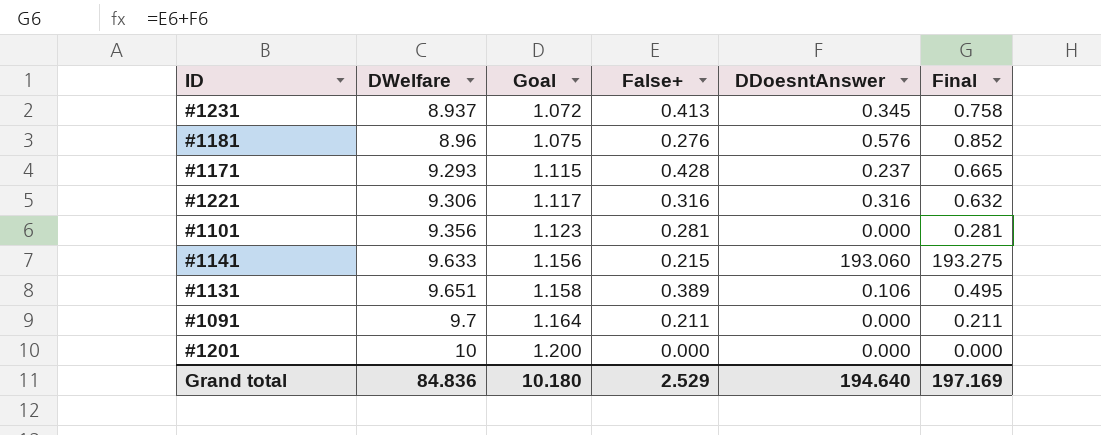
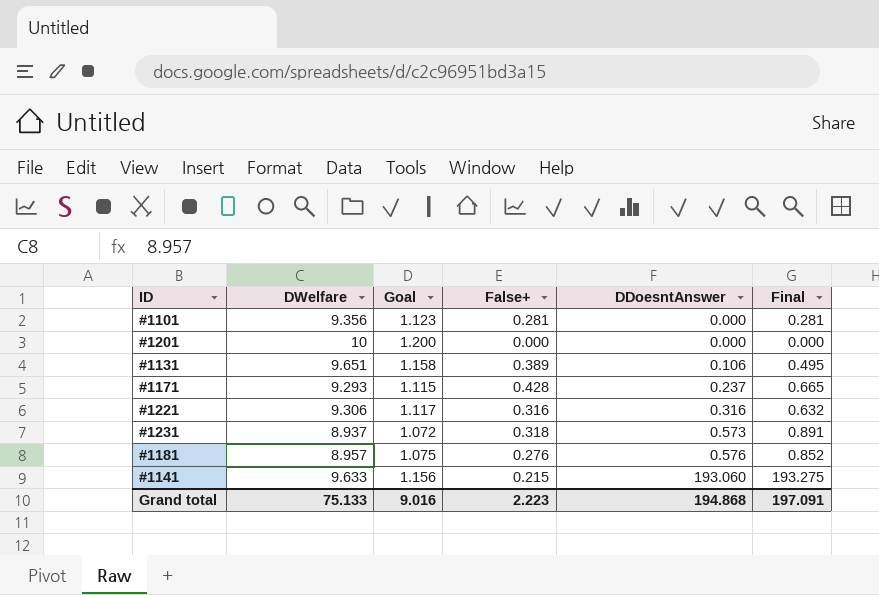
row order: DWelfare ascending -> DDoesntAnswer ascending
row #1091: 9.7 | 1.164 | 0.211 | 0.000 | 0.211 -> none
#1231 | False+: 0.413 -> 0.318
#1231 | DDoesntAnswer: 0.345 -> 0.573
#1231 | Final: 0.758 -> 0.891
#1181 | DWelfare: 8.96 -> 8.957
Grand total | DWelfare: 84.836 -> 75.133
Grand total | Goal: 10.180 -> 9.016
Grand total | False+: 2.529 -> 2.223
Grand total | DDoesntAnswer: 194.640 -> 194.868
Grand total | Final: 197.169 -> 197.091

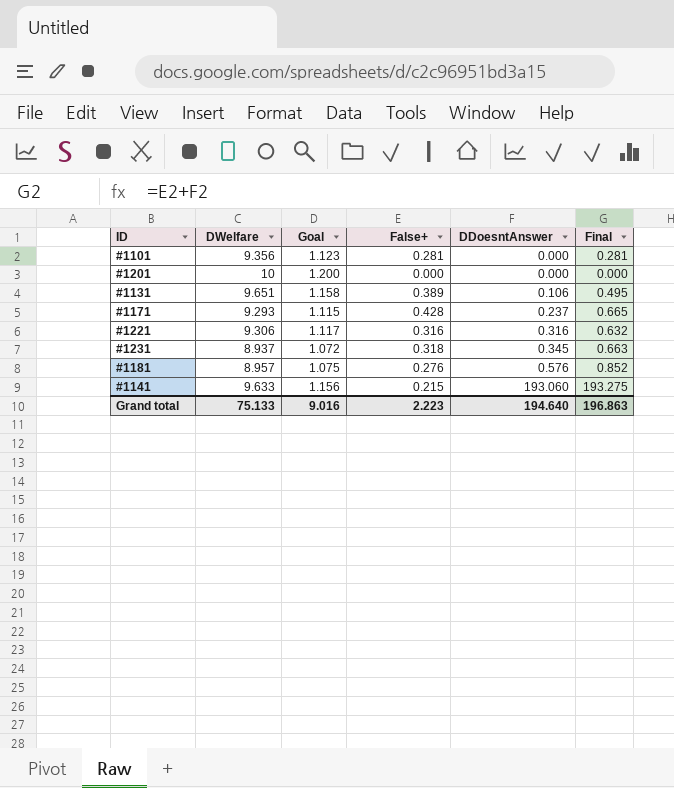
#1231 | DDoesntAnswer: 0.573 -> 0.345
#1231 | Final: 0.891 -> 0.663
Grand total | DDoesntAnswer: 194.868 -> 194.640
Grand total | Final: 197.091 -> 196.863

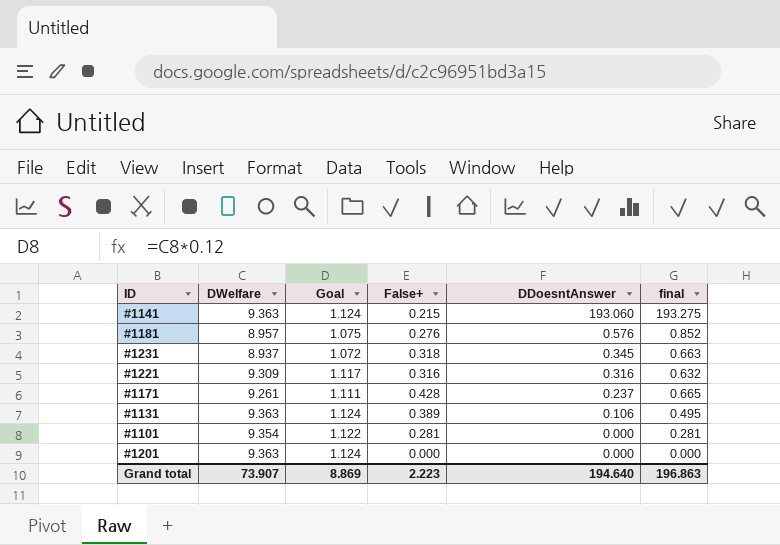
row order: DDoesntAnswer ascending -> DDoesntAnswer descending
column name: Final -> final
#1141 | DWelfare: 9.633 -> 9.363
#1141 | Goal: 1.156 -> 1.124
#1221 | DWelfare: 9.306 -> 9.309
#1171 | DWelfare: 9.293 -> 9.261
#1171 | Goal: 1.115 -> 1.111
#1131 | DWelfare: 9.651 -> 9.363
#1131 | Goal: 1.158 -> 1.124
#1101 | DWelfare: 9.356 -> 9.354
#1101 | Goal: 1.123 -> 1.122
#1201 | DWelfare: 10 -> 9.363
#1201 | Goal: 1.200 -> 1.124
Grand total | DWelfare: 75.133 -> 73.907
Grand total | Goal: 9.016 -> 8.869

